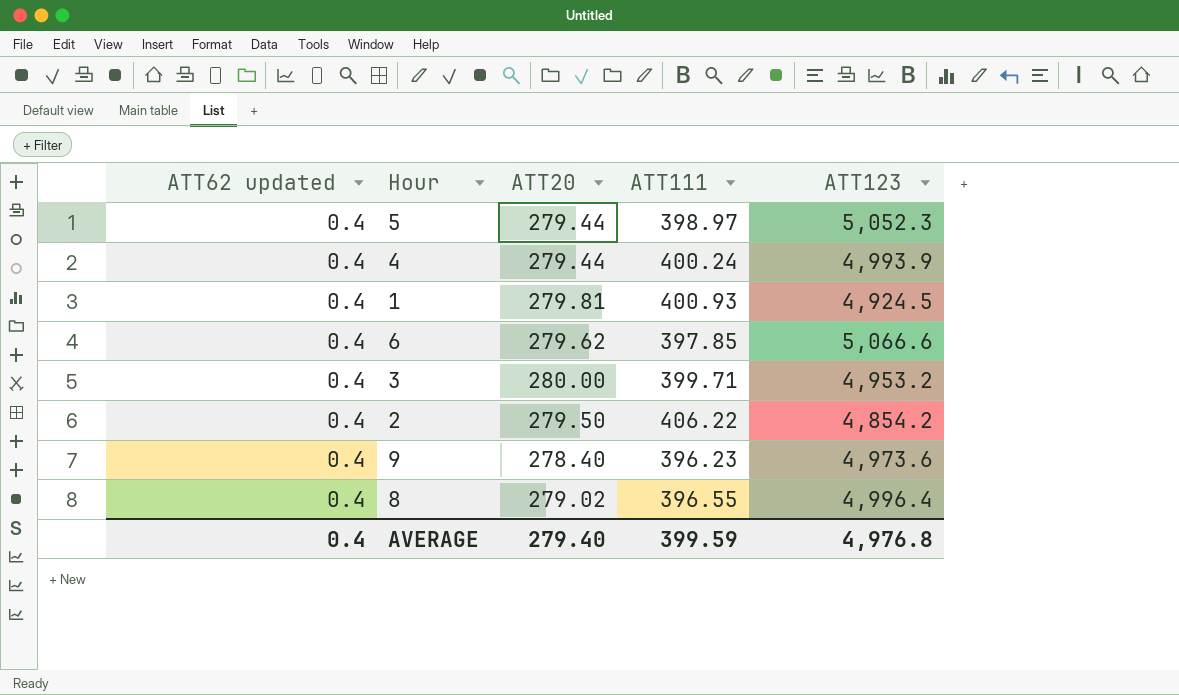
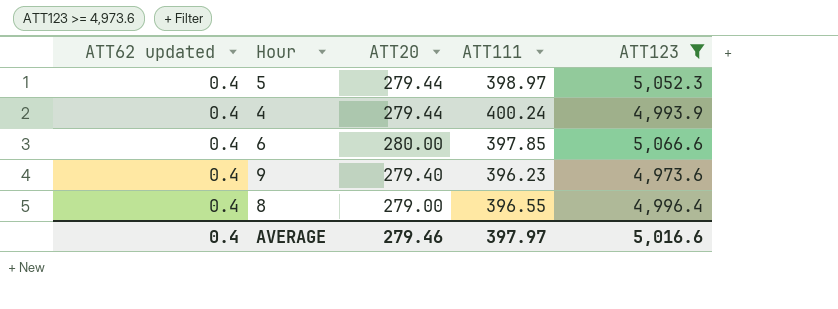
filter: none -> ATT123 >= 4,973.6
6 | ATT20: 279.62 -> 280.00
9 | ATT20: 278.40 -> 279.40
8 | ATT20: 279.02 -> 279.00
AVERAGE | ATT20: 279.40 -> 279.46
AVERAGE | ATT111: 399.59 -> 397.97
AVERAGE | ATT123: 4,976.8 -> 5,016.6

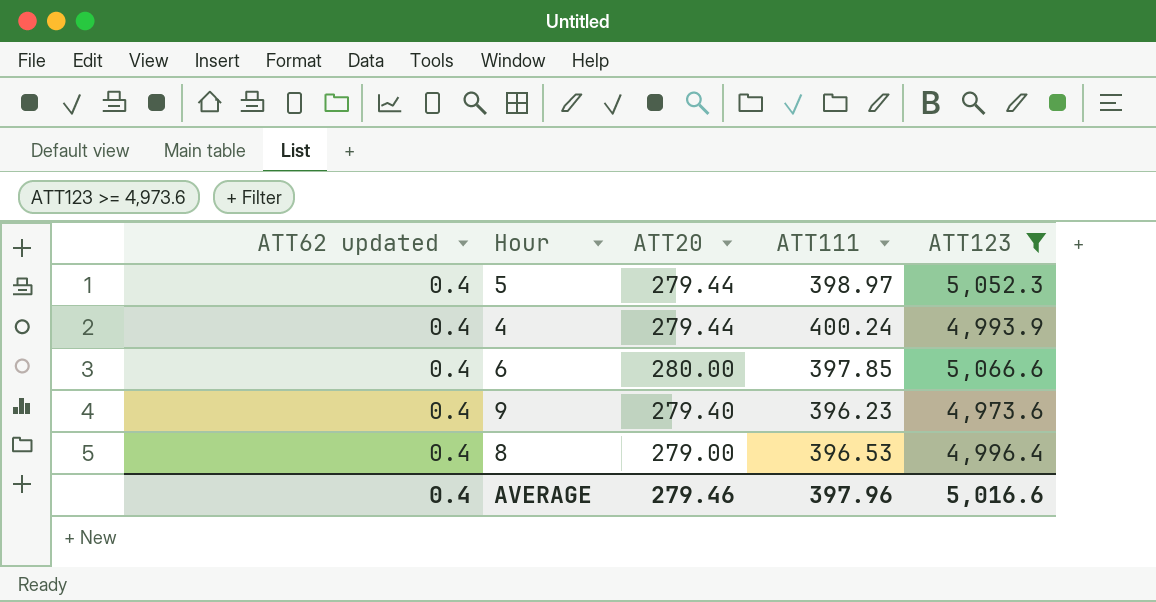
8 | ATT111: 396.55 -> 396.53
AVERAGE | ATT111: 397.97 -> 397.96

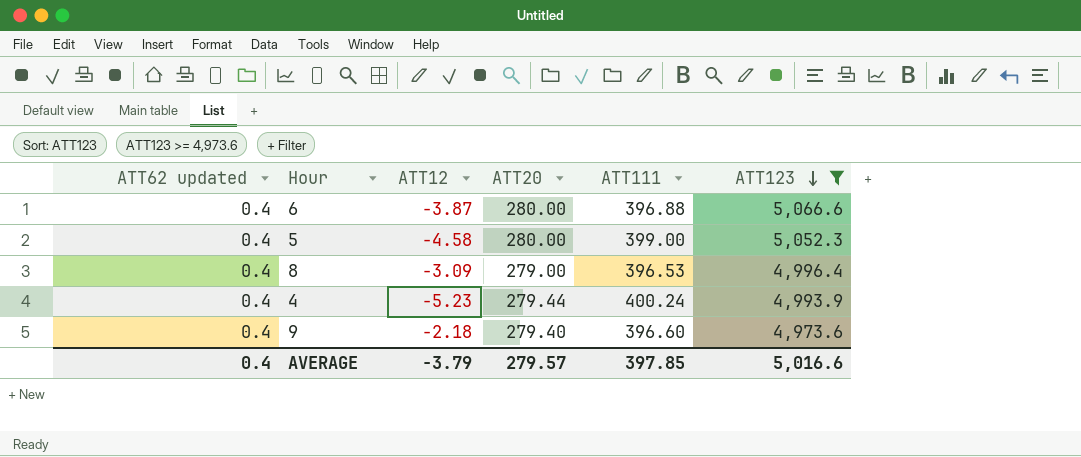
row order: none -> ATT123 descending
column ATT12 | position: none -> 3
6 | ATT111: 397.85 -> 396.88
5 | ATT20: 279.44 -> 280.00
5 | ATT111: 398.97 -> 399.00
9 | ATT111: 396.23 -> 396.60
AVERAGE | ATT20: 279.46 -> 279.57
AVERAGE | ATT111: 397.96 -> 397.85

